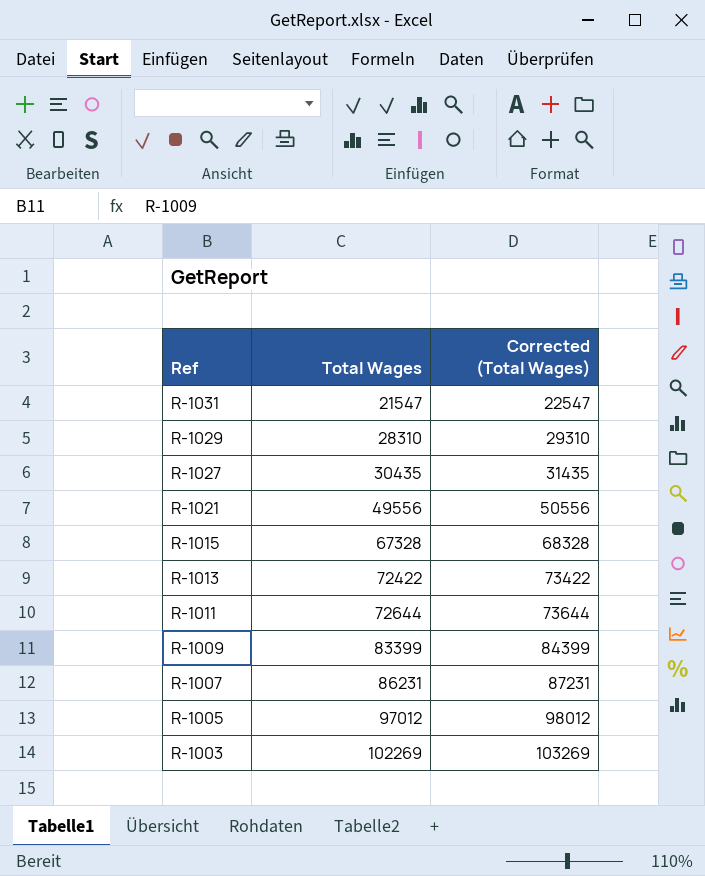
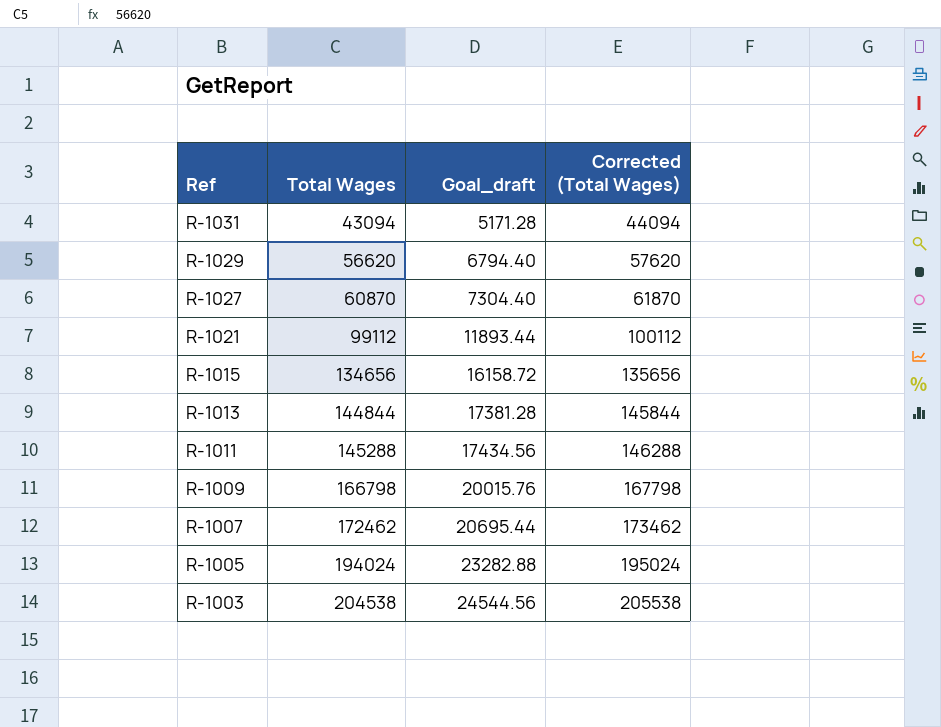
column Goal_draft | formula: none -> [Total Wages] * 0.12
R-1031 | Total Wages: 21547 -> 43094
R-1031 | Corrected (Total Wages): 22547 -> 44094
R-1029 | Total Wages: 28310 -> 56620
R-1029 | Corrected (Total Wages): 29310 -> 57620
R-1027 | Total Wages: 30435 -> 60870
R-1027 | Corrected (Total Wages): 31435 -> 61870
R-1021 | Total Wages: 49556 -> 99112
R-1021 | Corrected (Total Wages): 50556 -> 100112
R-1015 | Total Wages: 67328 -> 134656
R-1015 | Corrected (Total Wages): 68328 -> 135656
R-1013 | Total Wages: 72422 -> 144844
R-1013 | Corrected (Total Wages): 73422 -> 145844
R-1011 | Total Wages: 72644 -> 145288
R-1011 | Corrected (Total Wages): 73644 -> 146288
R-1009 | Total Wages: 83399 -> 166798
R-1009 | Corrected (Total Wages): 84399 -> 167798
R-1007 | Total Wages: 86231 -> 172462
R-1007 | Corrected (Total Wages): 87231 -> 173462
R-1005 | Total Wages: 97012 -> 194024
R-1005 | Corrected (Total Wages): 98012 -> 195024
R-1003 | Total Wages: 102269 -> 204538
R-1003 | Corrected (Total Wages): 103269 -> 205538

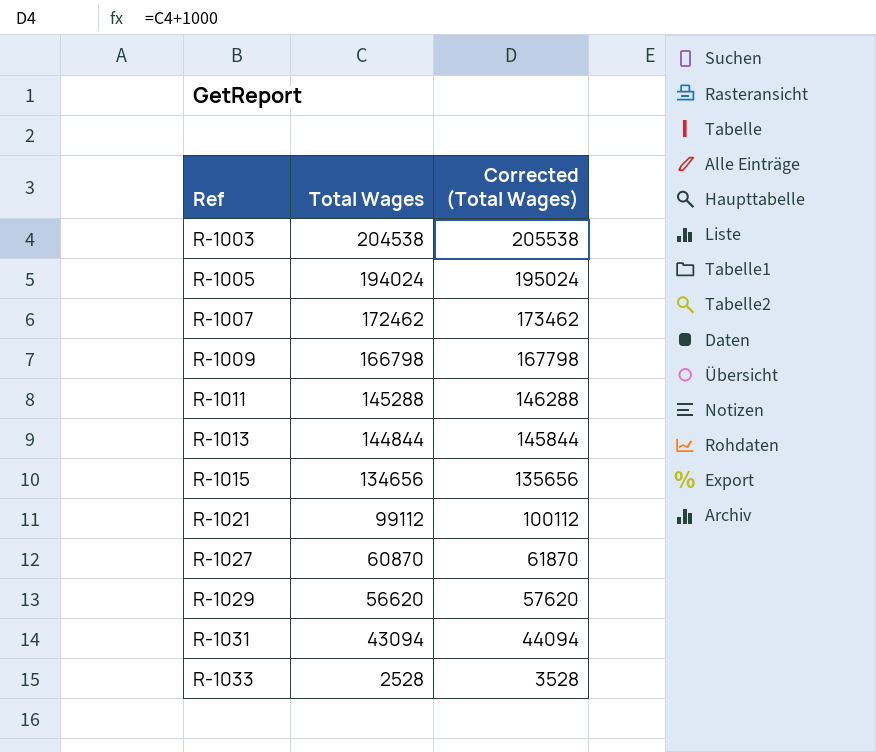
row order: Ref descending -> Ref ascending
column Goal_draft | formula: [Total Wages] * 0.12 -> none
row R-1033: none -> 2528 | 3528

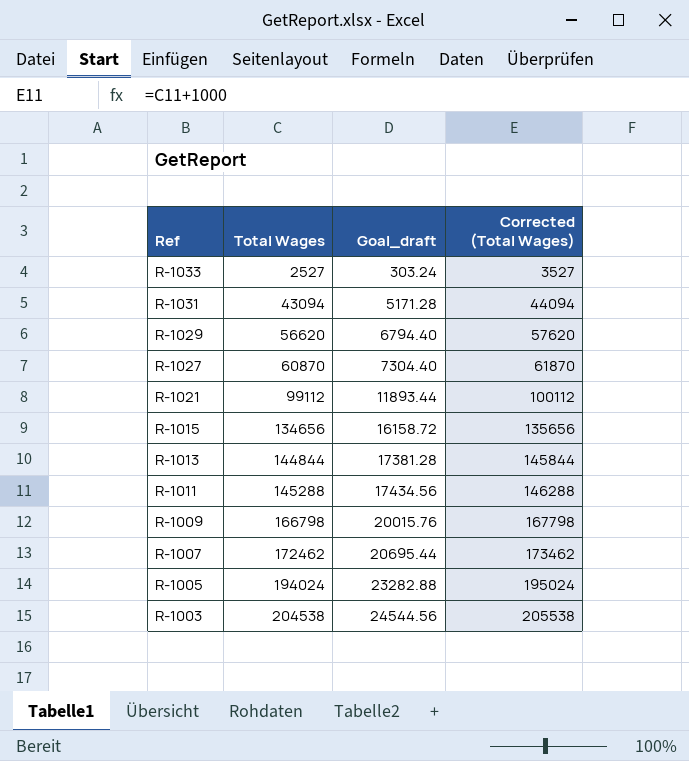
row order: Ref ascending -> Ref descending
column Goal_draft | formula: none -> [Total Wages] * 0.12
R-1033 | Total Wages: 2528 -> 2527
R-1033 | Corrected (Total Wages): 3528 -> 3527

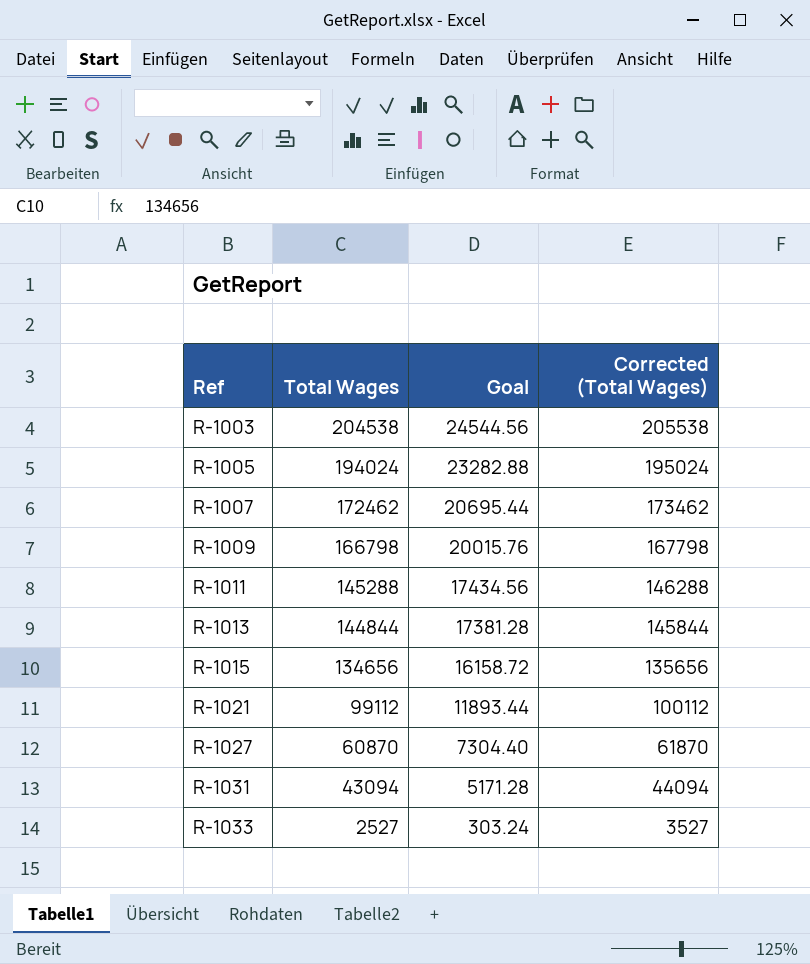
row order: Ref descending -> Ref ascending
column name: Goal_draft -> Goal
row R-1029: 56620 | 6794.40 | 57620 -> none

